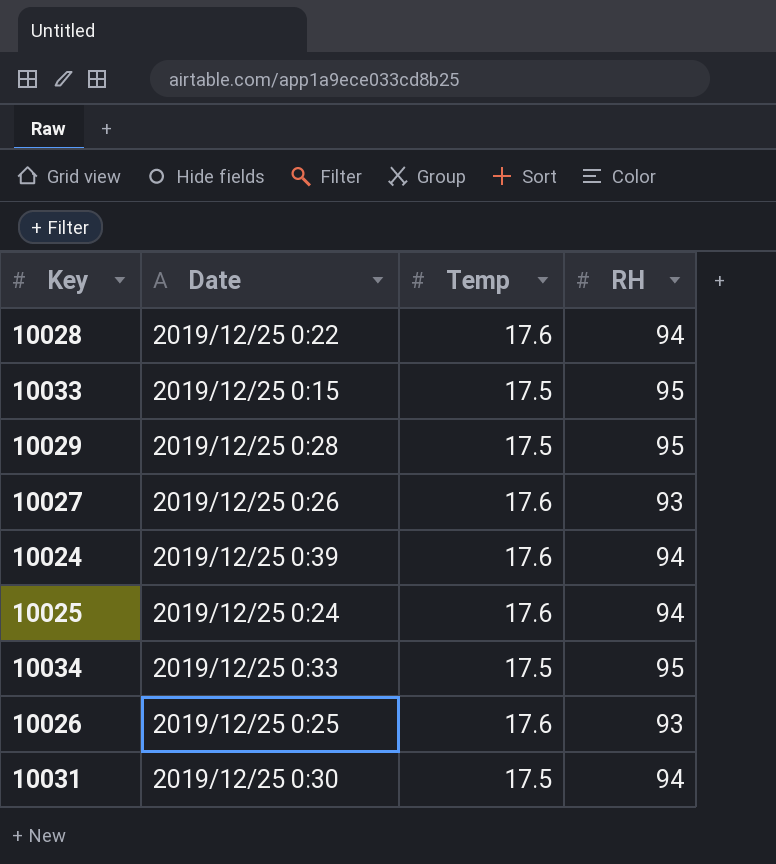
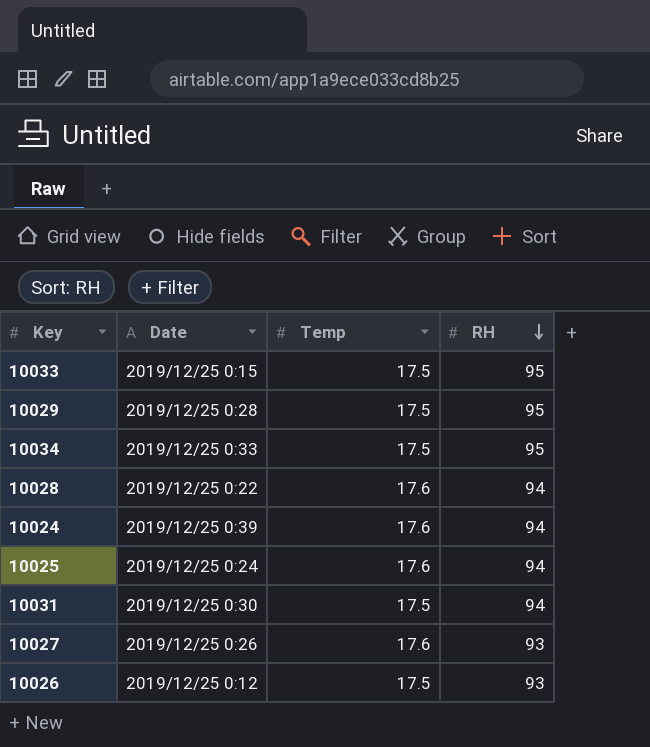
row order: none -> RH descending
10026 | Date: 2019/12/25 0:25 -> 2019/12/25 0:12
10026 | Temp: 17.6 -> 17.5

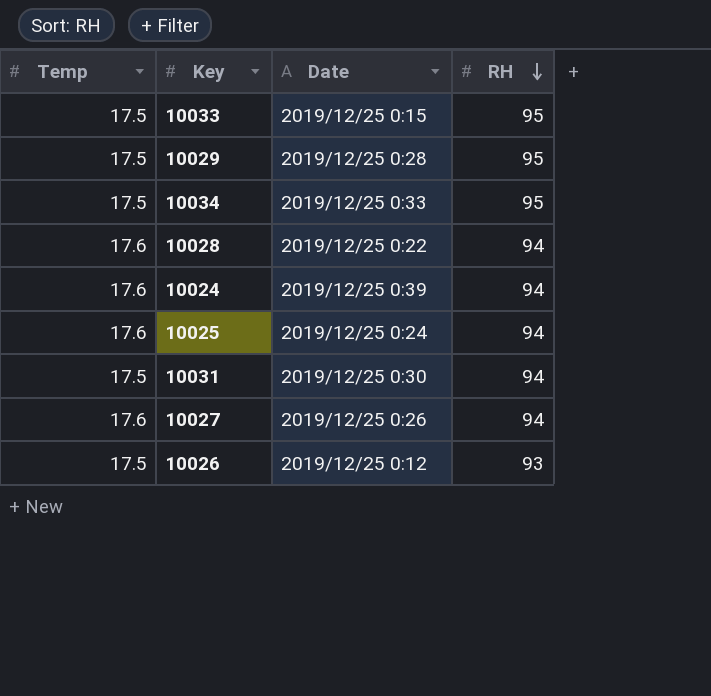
column Temp | position: 3 -> 1
10027 | RH: 93 -> 94

